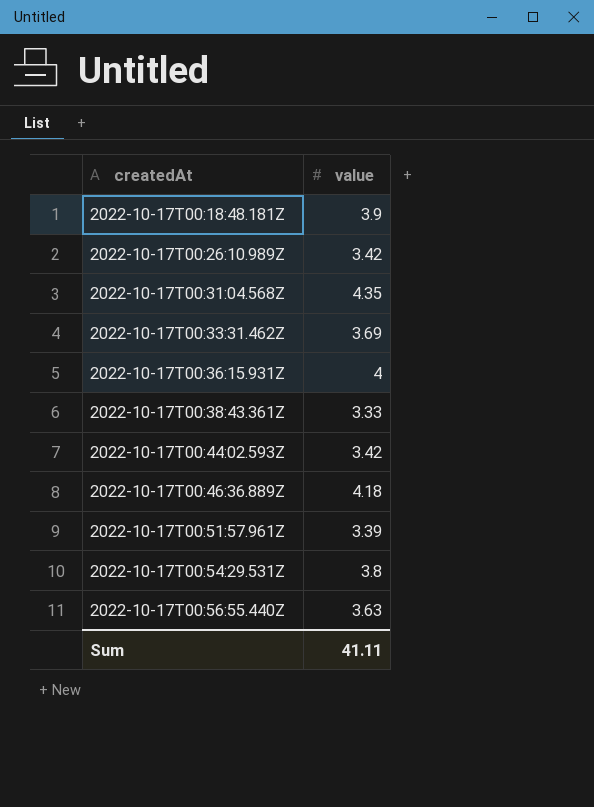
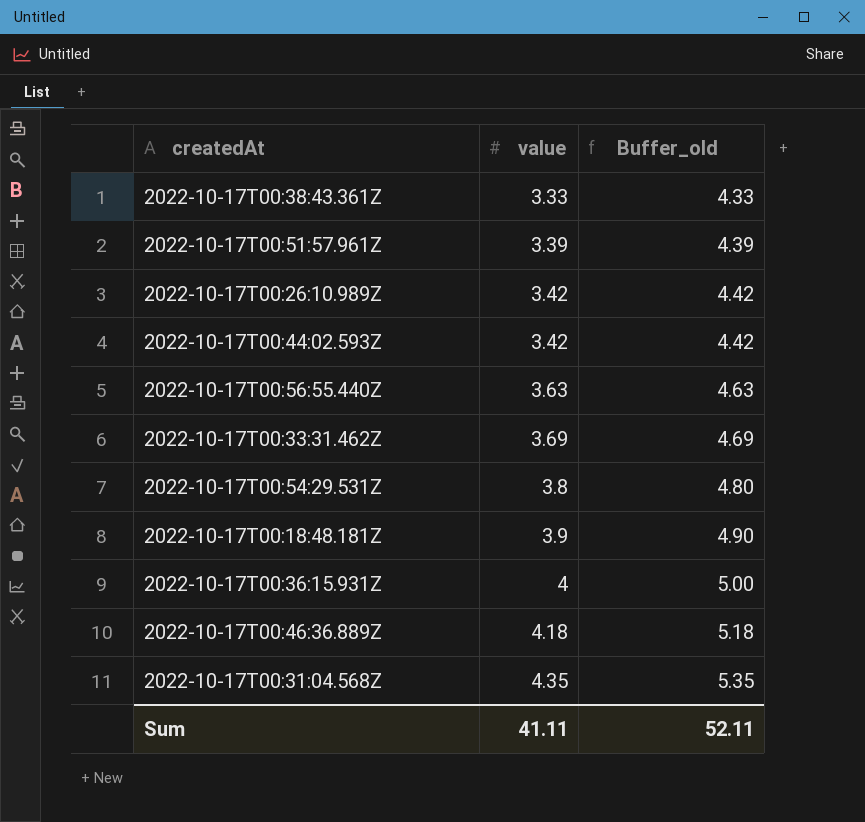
row order: createdAt ascending -> value ascending
column Buffer_old | formula: none -> [value] + 1

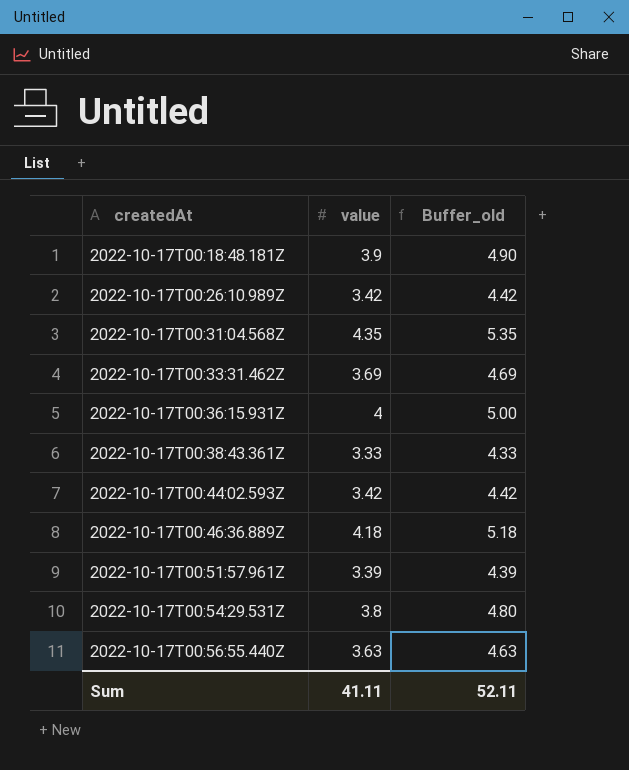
row order: value ascending -> createdAt ascending

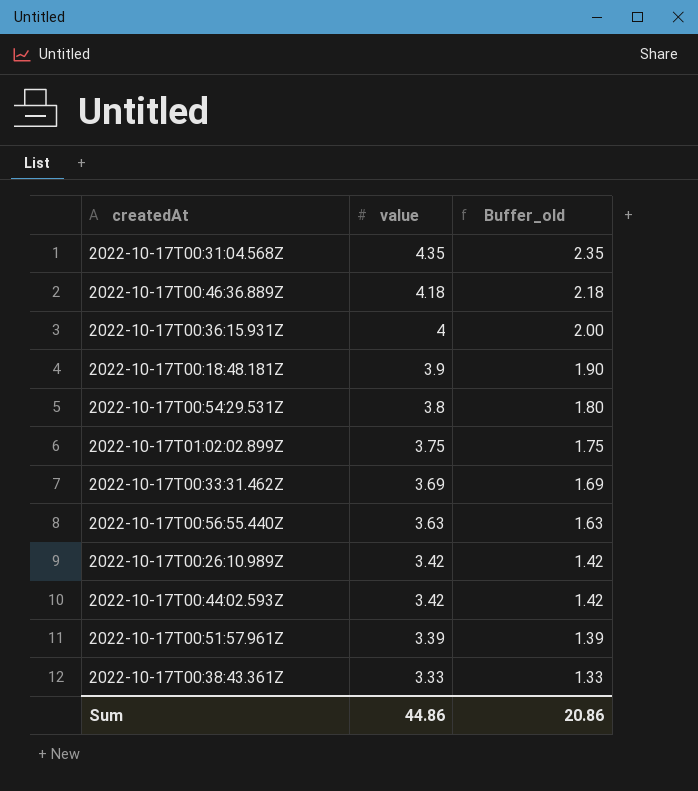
row order: createdAt ascending -> value descending
column Buffer_old | formula: [value] + 1 -> [value] - 2
row 2022-10-17T01:02:02.899Z: none -> 3.75 | 1.75
Sum | value: 41.11 -> 44.86
Sum | Buffer_old: 52.11 -> 20.86

